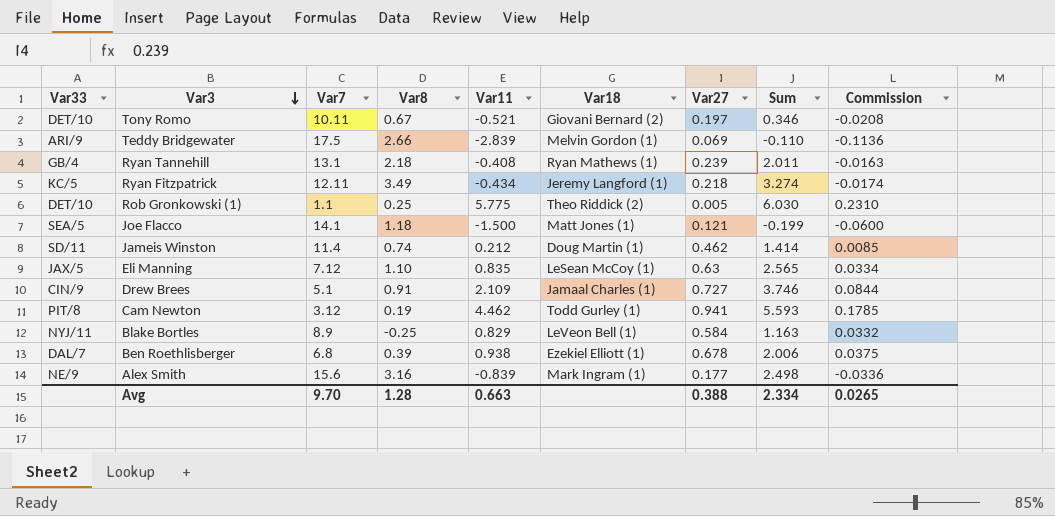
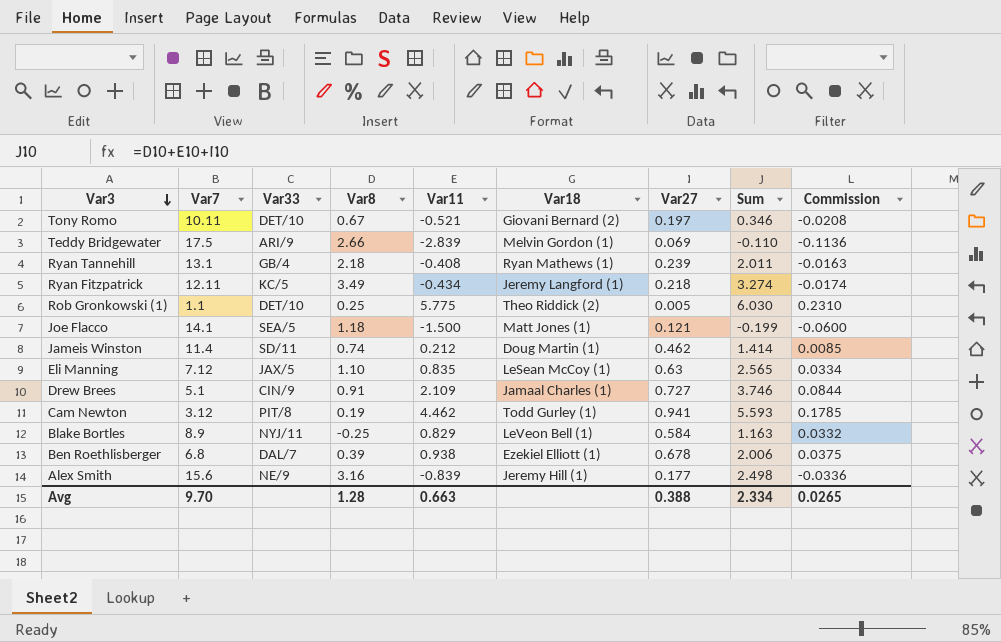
column Var33 | position: 1 -> 3
Alex Smith | Var18: Mark Ingram (1) -> Jeremy Hill (1)

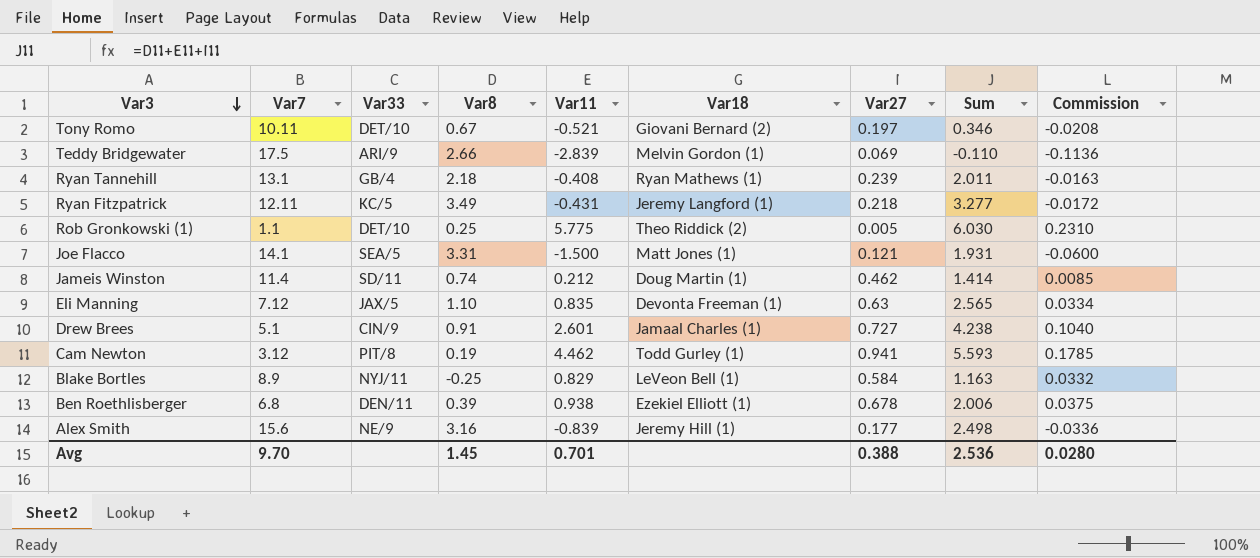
Ryan Fitzpatrick | Var11: -0.434 -> -0.431
Ryan Fitzpatrick | Sum: 3.274 -> 3.277
Ryan Fitzpatrick | Commission: -0.0174 -> -0.0172
Joe Flacco | Var8: 1.18 -> 3.31
Joe Flacco | Sum: -0.199 -> 1.931
Eli Manning | Var18: LeSean McCoy (1) -> Devonta Freeman (1)
Drew Brees | Var11: 2.109 -> 2.601
Drew Brees | Sum: 3.746 -> 4.238
Drew Brees | Commission: 0.0844 -> 0.1040
Ben Roethlisberger | Var33: DAL/7 -> DEN/11
Avg | Var8: 1.28 -> 1.45
Avg | Var11: 0.663 -> 0.701
Avg | Sum: 2.334 -> 2.536
Avg | Commission: 0.0265 -> 0.0280

